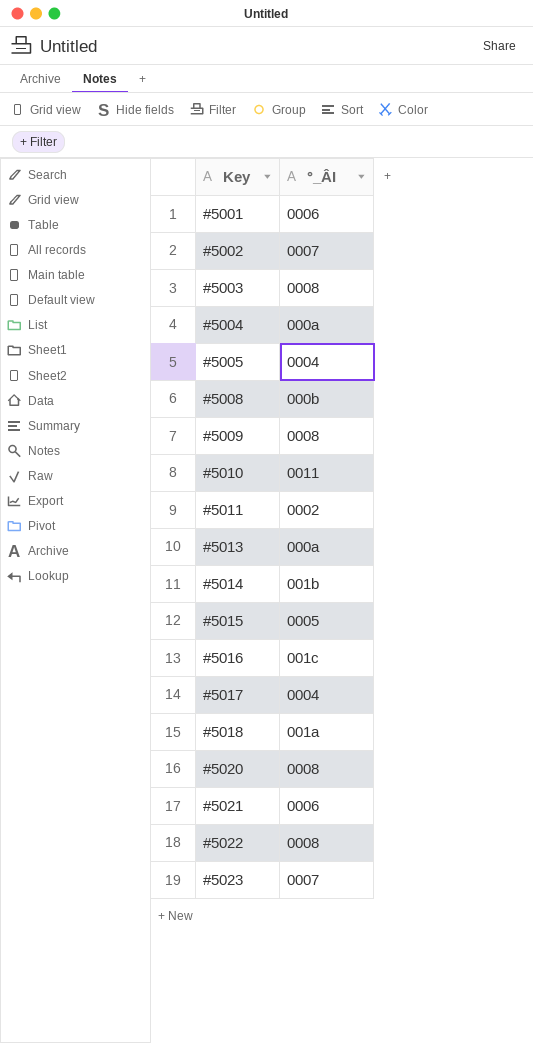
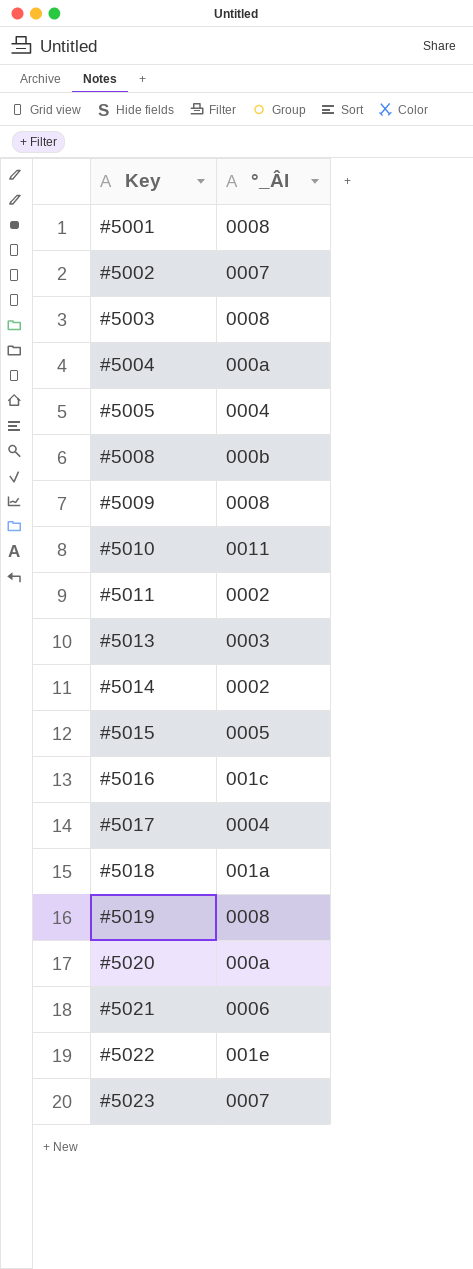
#5001 | °_ÂI: 0006 -> 0008
#5013 | °_ÂI: 000a -> 0003
#5014 | °_ÂI: 001b -> 0002
row #5019: none -> 0008
#5020 | °_ÂI: 0008 -> 000a
#5022 | °_ÂI: 0008 -> 001e

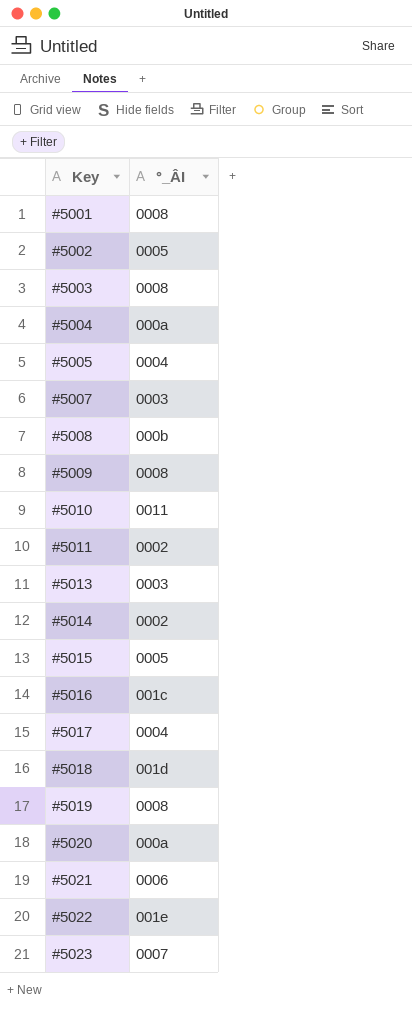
#5002 | °_ÂI: 0007 -> 0005
row #5007: none -> 0003
#5018 | °_ÂI: 001a -> 001d

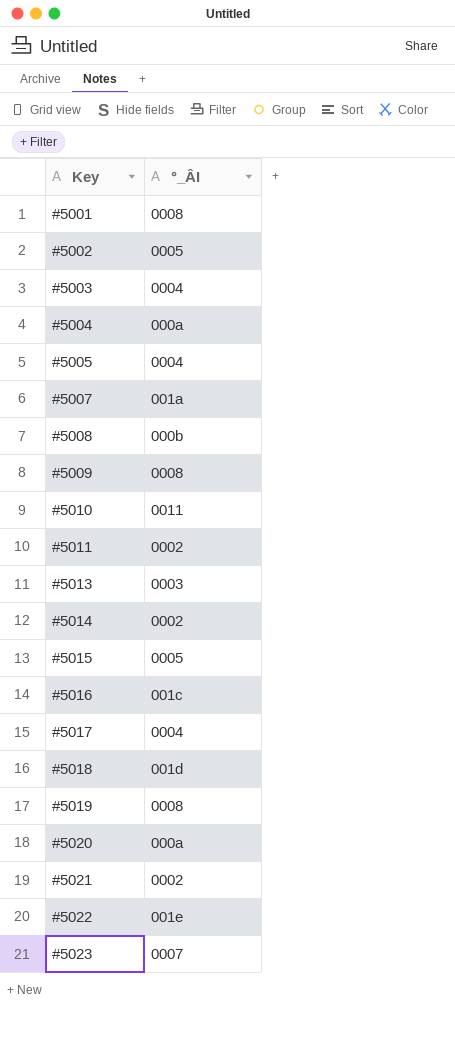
#5003 | °_ÂI: 0008 -> 0004
#5007 | °_ÂI: 0003 -> 001a
#5021 | °_ÂI: 0006 -> 0002

